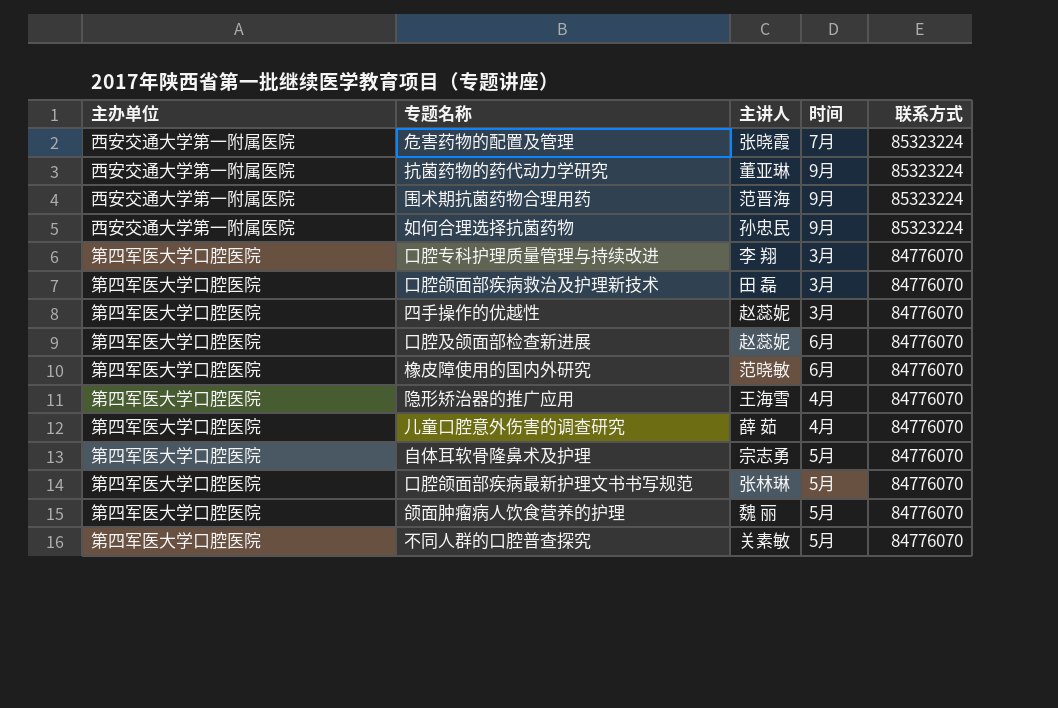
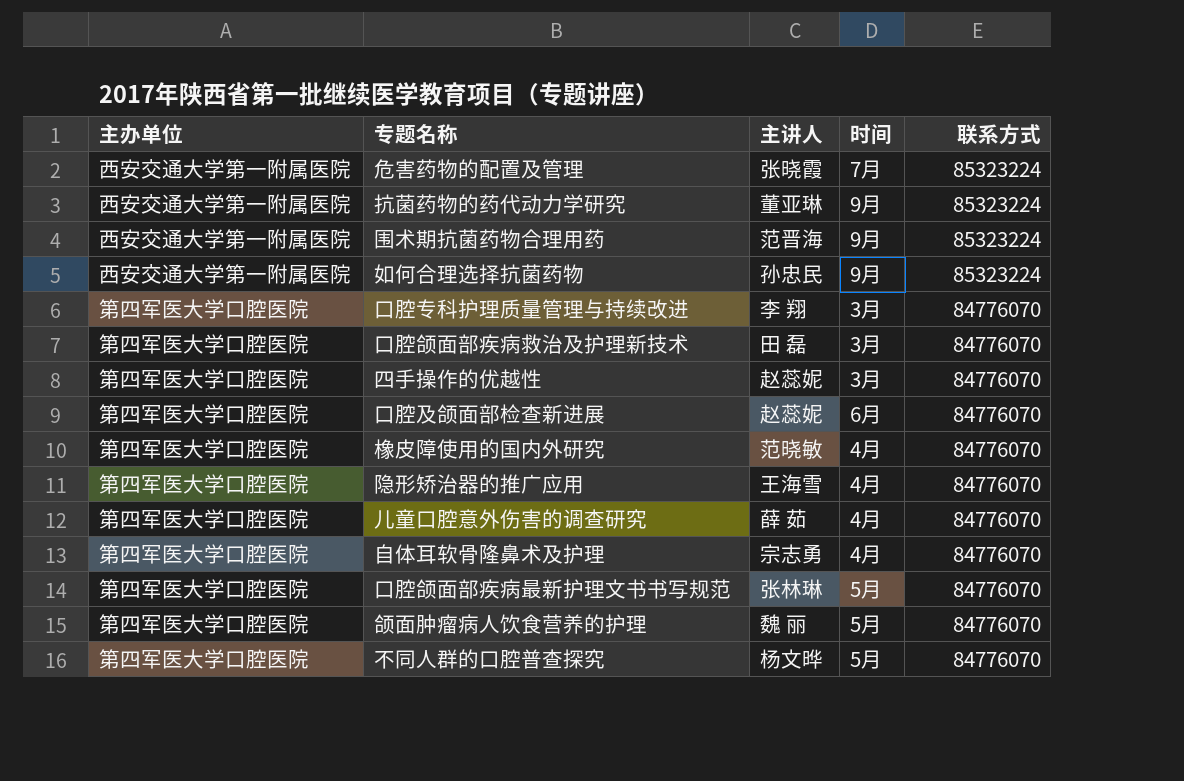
橡皮障使用的国内外研究 | 时间: 6月 -> 4月
自体耳软骨隆鼻术及护理 | 时间: 5月 -> 4月
不同人群的口腔普查探究 | 主讲人: 关素敏 -> 杨文晔

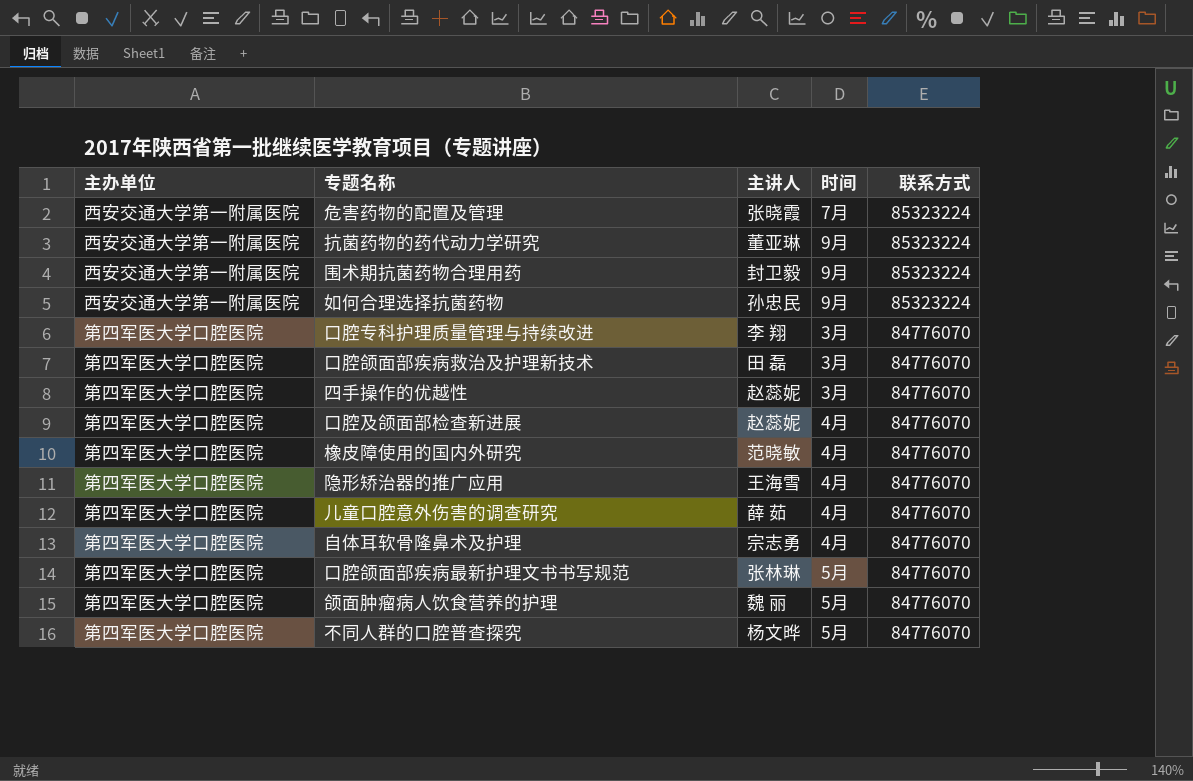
围术期抗菌药物合理用药 | 主讲人: 范晋海 -> 封卫毅
口腔及颌面部检查新进展 | 时间: 6月 -> 4月

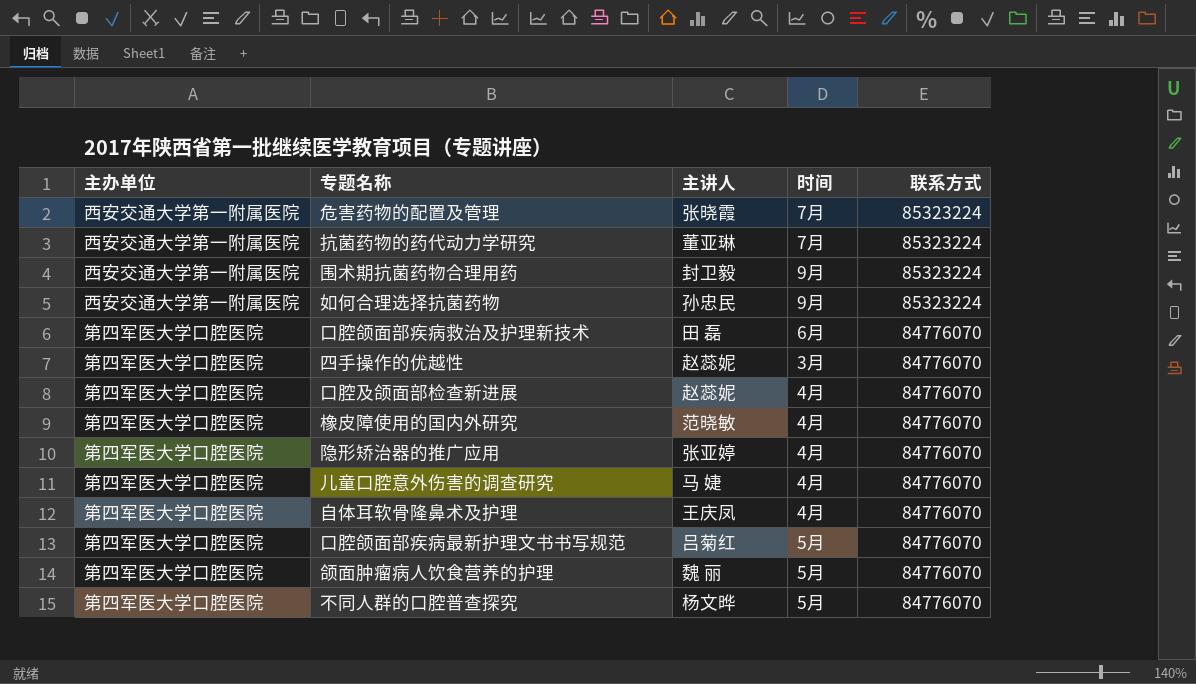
row 口腔专科护理质量管理与持续改进: 第四军医大学口腔医院 | 李 翔 | 3月 | 84776070 -> none
抗菌药物的药代动力学研究 | 时间: 9月 -> 7月
口腔颌面部疾病救治及护理新技术 | 时间: 3月 -> 6月
隐形矫治器的推广应用 | 主讲人: 王海雪 -> 张亚婷
儿童口腔意外伤害的调查研究 | 主讲人: 薛 茹 -> 马 婕
自体耳软骨隆鼻术及护理 | 主讲人: 宗志勇 -> 王庆凤
口腔颌面部疾病最新护理文书书写规范 | 主讲人: 张林琳 -> 吕菊红

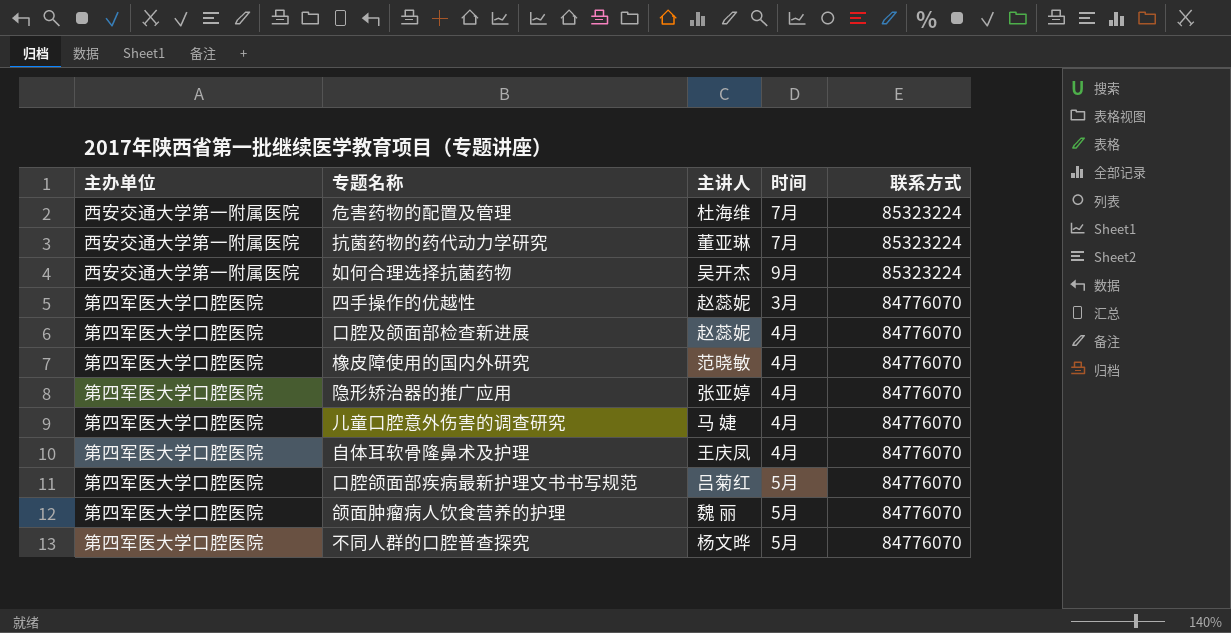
row 围术期抗菌药物合理用药: 西安交通大学第一附属医院 | 封卫毅 | 9月 | 85323224 -> none
row 口腔颌面部疾病救治及护理新技术: 第四军医大学口腔医院 | 田 磊 | 6月 | 84776070 -> none
危害药物的配置及管理 | 主讲人: 张晓霞 -> 杜海维
如何合理选择抗菌药物 | 主讲人: 孙忠民 -> 吴开杰

